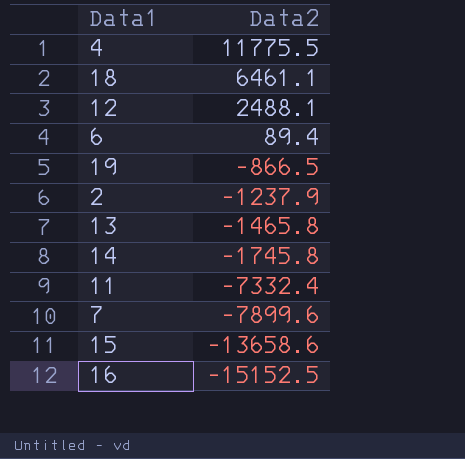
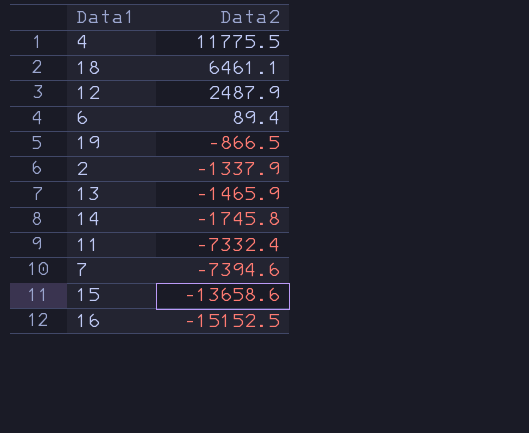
12 | Data2: 2488.1 -> 2487.9
2 | Data2: -1237.9 -> -1337.9
13 | Data2: -1465.8 -> -1465.9
7 | Data2: -7899.6 -> -7394.6

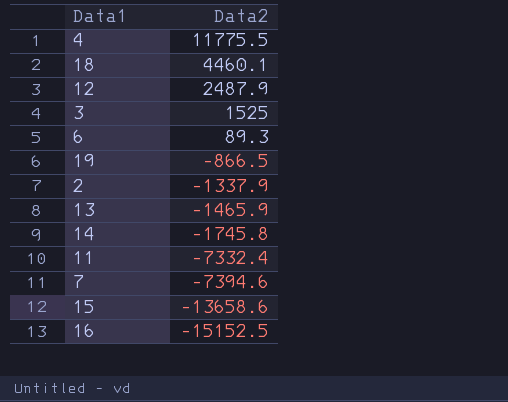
18 | Data2: 6461.1 -> 4460.1
row 3: none -> 1525
6 | Data2: 89.4 -> 89.3

